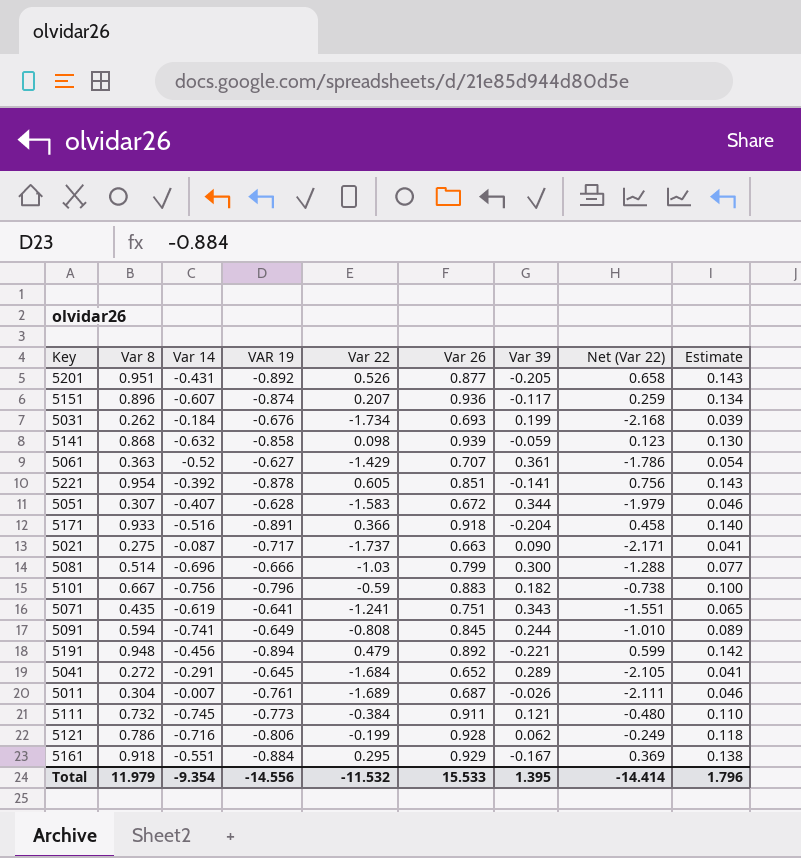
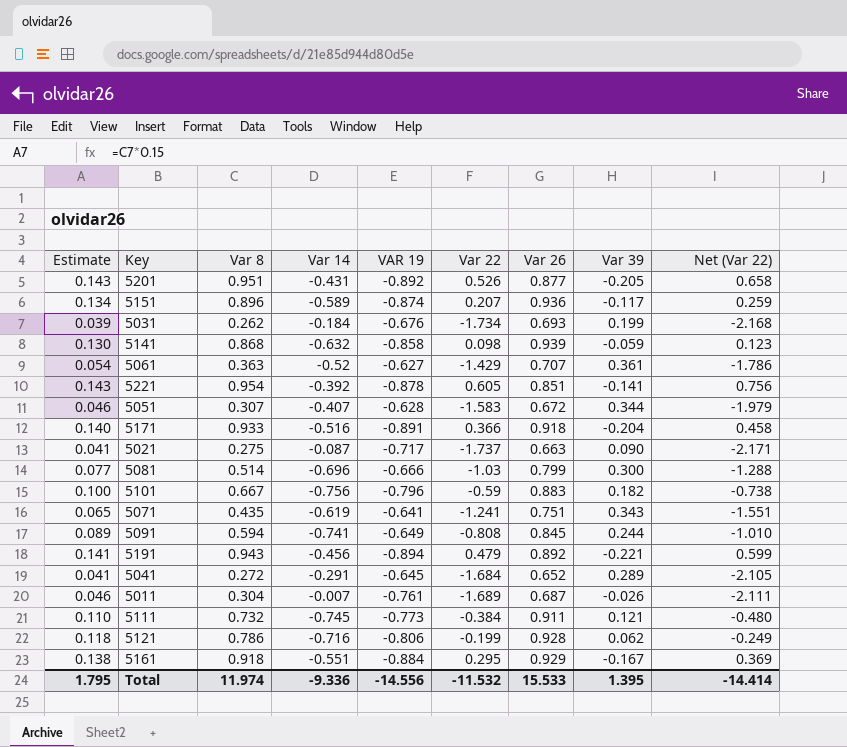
column Estimate | position: 9 -> 1
5151 | Var 14: -0.607 -> -0.589
5191 | Estimate: 0.142 -> 0.141
5191 | Var 8: 0.948 -> 0.943
Total | Estimate: 1.796 -> 1.795
Total | Var 8: 11.979 -> 11.974
Total | Var 14: -9.354 -> -9.336

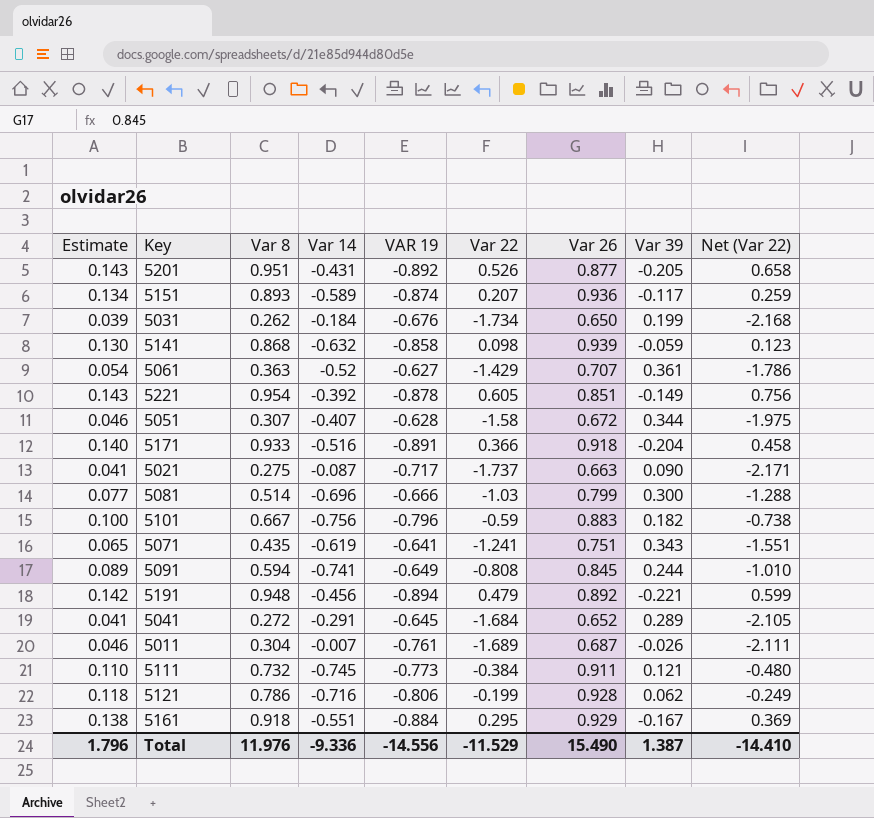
5151 | Var 8: 0.896 -> 0.893
5031 | Var 26: 0.693 -> 0.650
5221 | Var 39: -0.141 -> -0.149
5051 | Var 22: -1.583 -> -1.58
5051 | Net (Var 22): -1.979 -> -1.975
5191 | Estimate: 0.141 -> 0.142
5191 | Var 8: 0.943 -> 0.948
Total | Estimate: 1.795 -> 1.796
Total | Var 8: 11.974 -> 11.976
Total | Var 22: -11.532 -> -11.529
Total | Var 26: 15.533 -> 15.490
Total | Var 39: 1.395 -> 1.387
Total | Net (Var 22): -14.414 -> -14.410

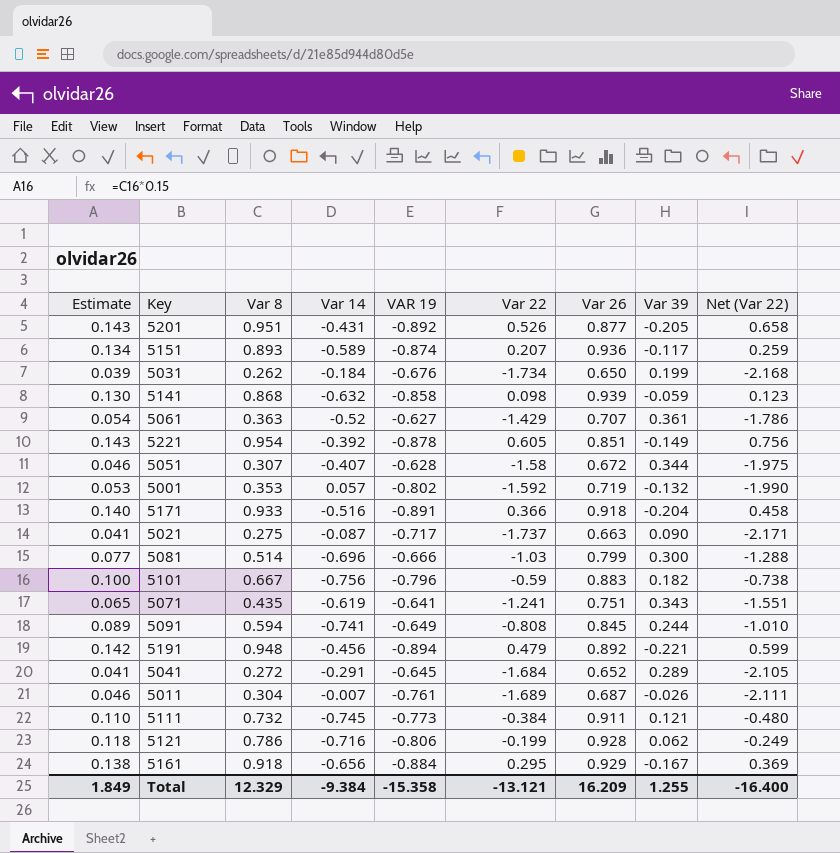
row 5001: none -> 0.053 | 0.353 | 0.057 | -0.802 | -1.592 | 0.719 | -0.132 | -1.990
5161 | Var 14: -0.551 -> -0.656
Total | Estimate: 1.796 -> 1.849
Total | Var 8: 11.976 -> 12.329
Total | Var 14: -9.336 -> -9.384
Total | VAR 19: -14.556 -> -15.358
Total | Var 22: -11.529 -> -13.121
Total | Var 26: 15.490 -> 16.209
Total | Var 39: 1.387 -> 1.255
Total | Net (Var 22): -14.410 -> -16.400

